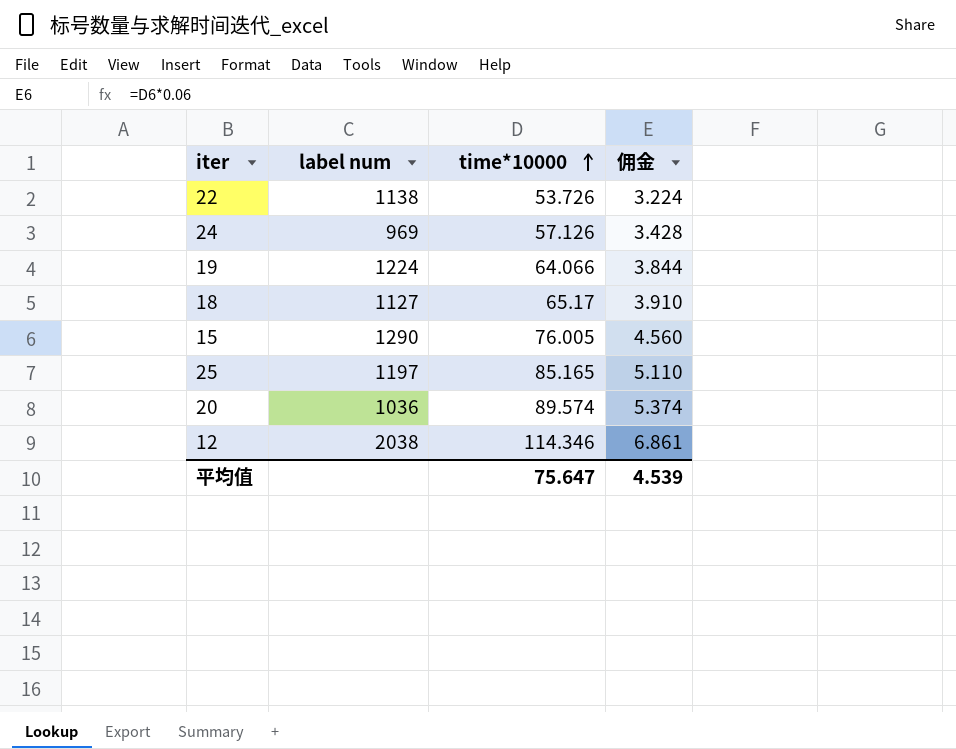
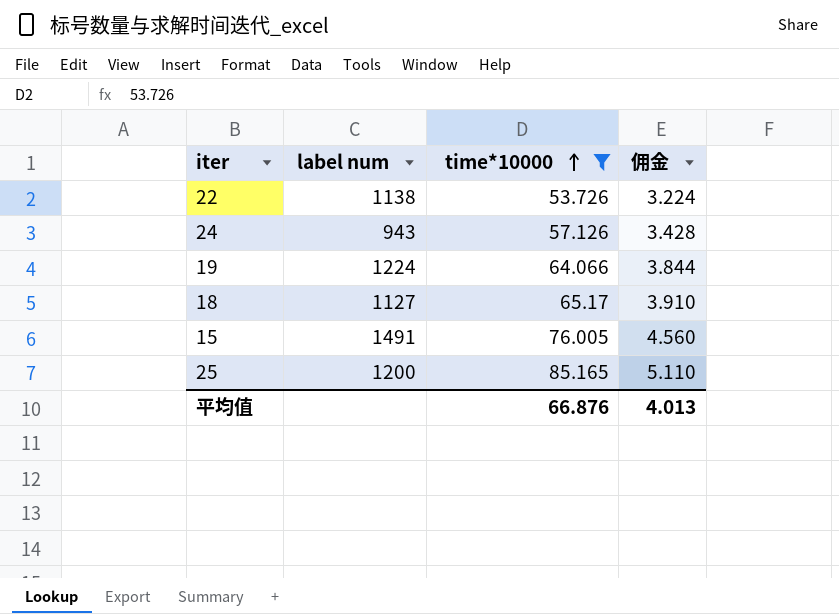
filter: none -> time*10000 <= 85.165
24 | label num: 969 -> 943
15 | label num: 1290 -> 1491
25 | label num: 1197 -> 1200
平均值 | time*10000: 75.647 -> 66.876
平均值 | 佣金: 4.539 -> 4.013

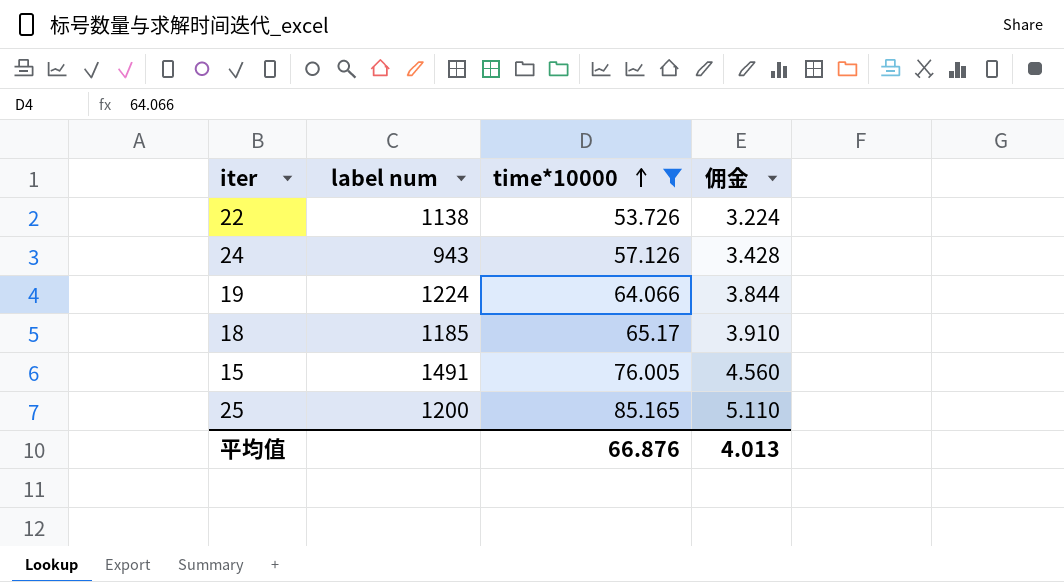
18 | label num: 1127 -> 1185

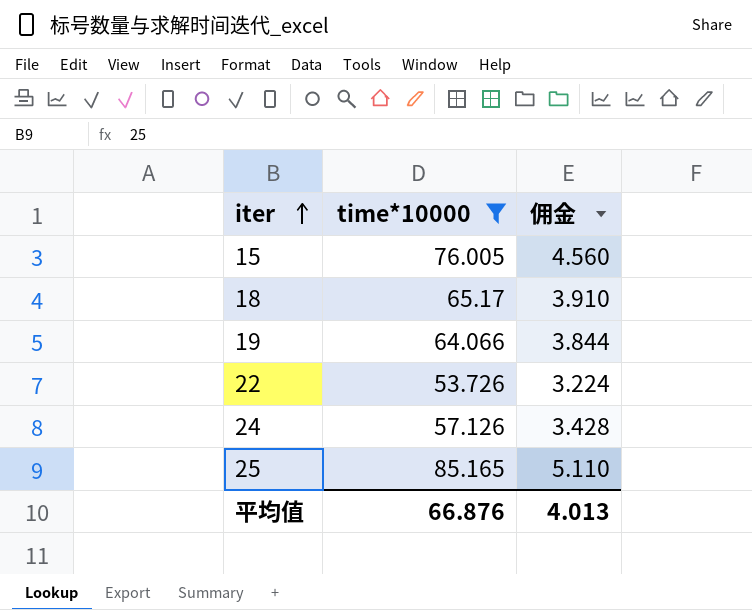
row order: time*10000 ascending -> iter ascending
column label num | position: 2 -> none

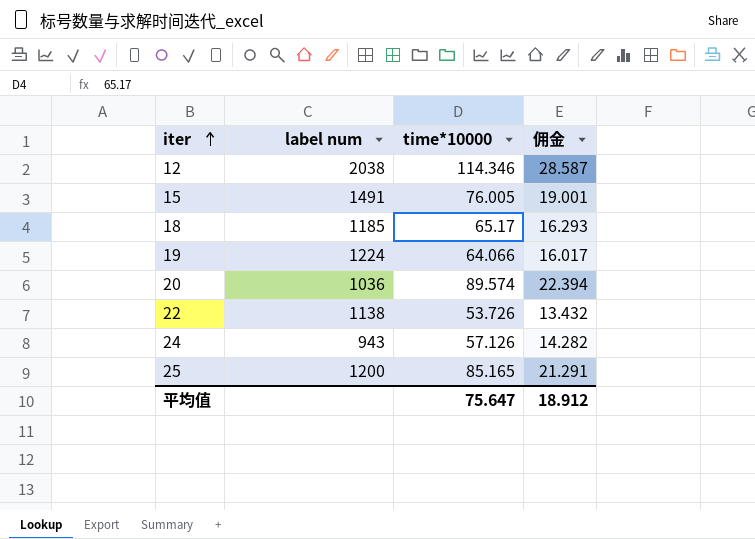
filter: time*10000 <= 85.165 -> none
column label num | position: none -> 2
column 佣金 | formula: [time*10000] * 0.06 -> [time*10000] * 0.25
平均值 | time*10000: 66.876 -> 75.647
平均值 | 佣金: 4.013 -> 18.912

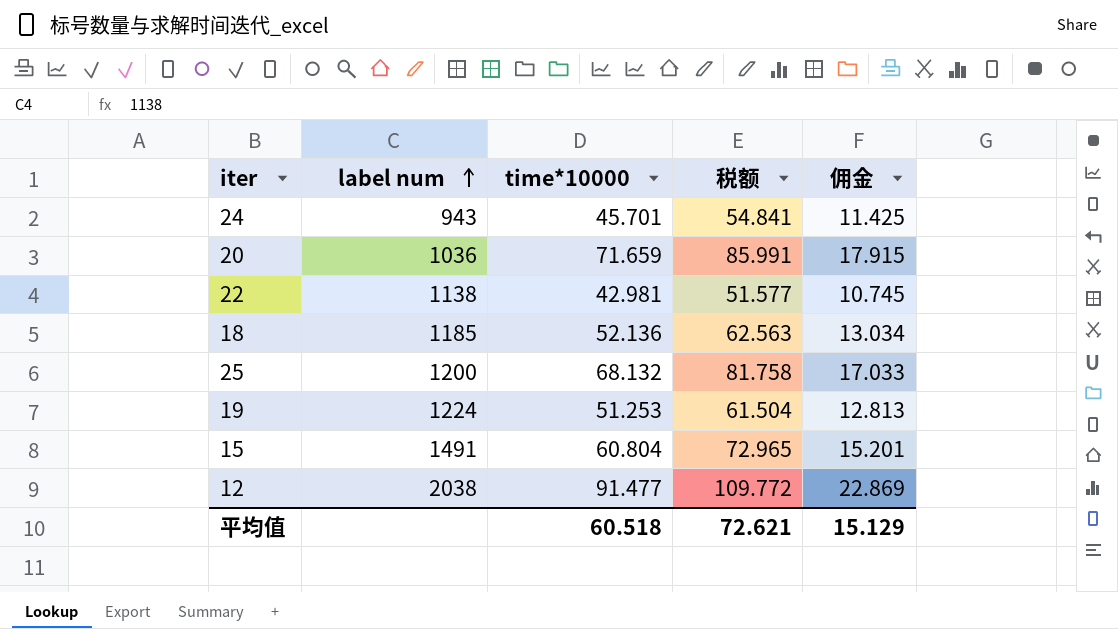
row order: iter ascending -> label num ascending
column 税额 | formula: none -> [time*10000] * 1.2
24 | time*10000: 57.126 -> 45.701
24 | 佣金: 14.282 -> 11.425
20 | time*10000: 89.574 -> 71.659
20 | 佣金: 22.394 -> 17.915
22 | time*10000: 53.726 -> 42.981
22 | 佣金: 13.432 -> 10.745
18 | time*10000: 65.17 -> 52.136
18 | 佣金: 16.293 -> 13.034
25 | time*10000: 85.165 -> 68.132
25 | 佣金: 21.291 -> 17.033
19 | time*10000: 64.066 -> 51.253
19 | 佣金: 16.017 -> 12.813
15 | time*10000: 76.005 -> 60.804
15 | 佣金: 19.001 -> 15.201
12 | time*10000: 114.346 -> 91.477
12 | 佣金: 28.587 -> 22.869
平均值 | time*10000: 75.647 -> 60.518
平均值 | 佣金: 18.912 -> 15.129

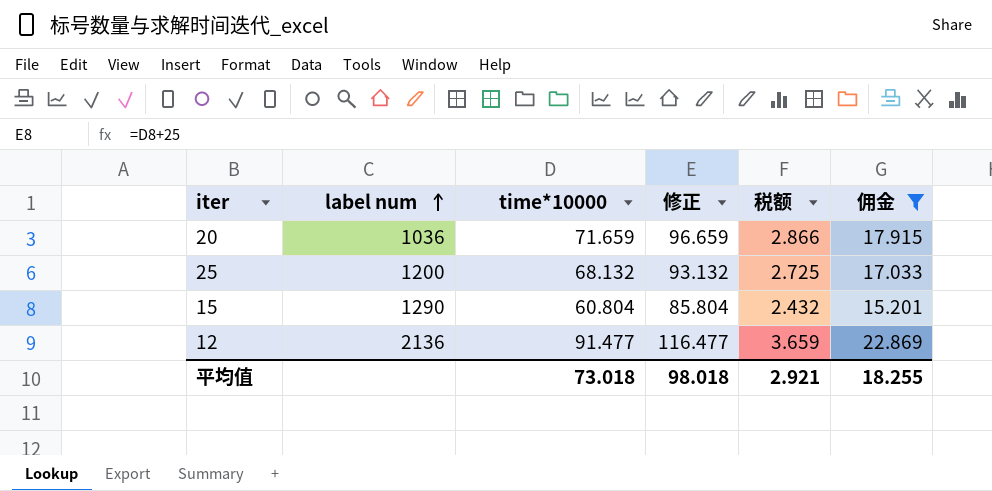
filter: none -> 佣金 >= 15.201
column 修正 | formula: none -> [time*10000] + 25
column 税额 | formula: [time*10000] * 1.2 -> [time*10000] * 0.04
15 | label num: 1491 -> 1290
12 | label num: 2038 -> 2136
平均值 | time*10000: 60.518 -> 73.018
平均值 | 税额: 72.621 -> 2.921
平均值 | 佣金: 15.129 -> 18.255

